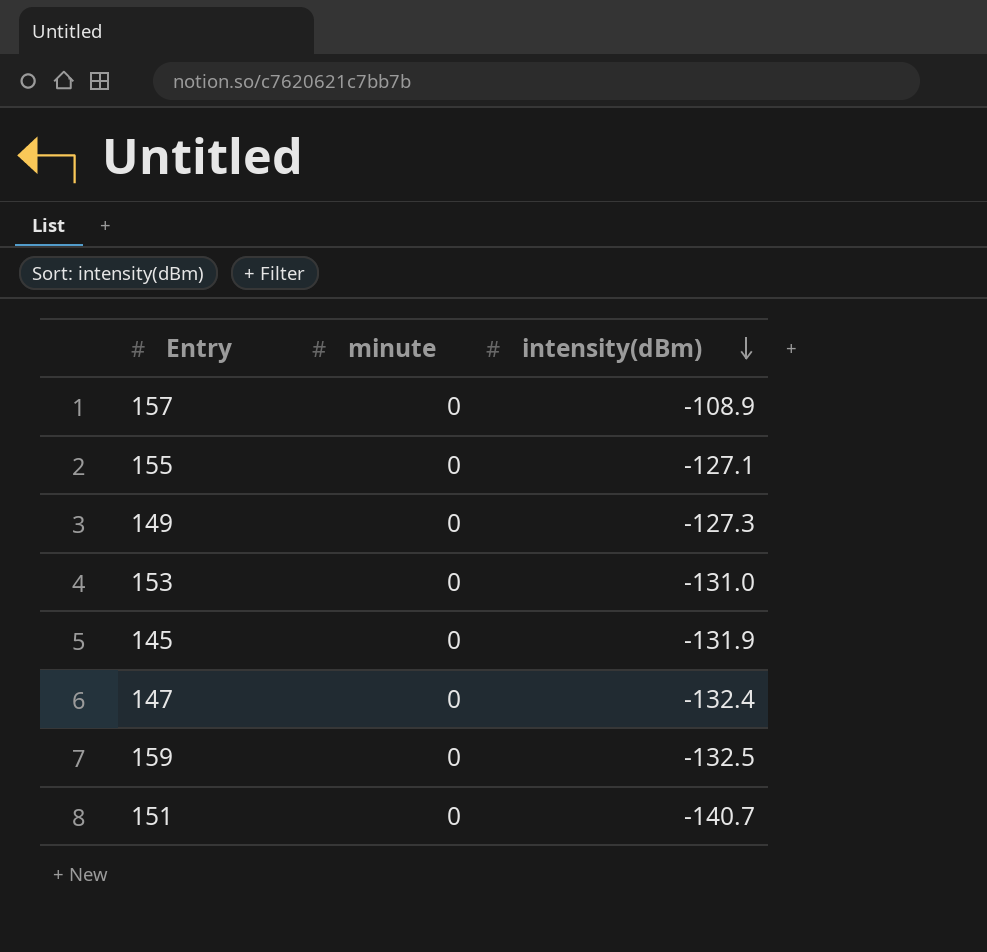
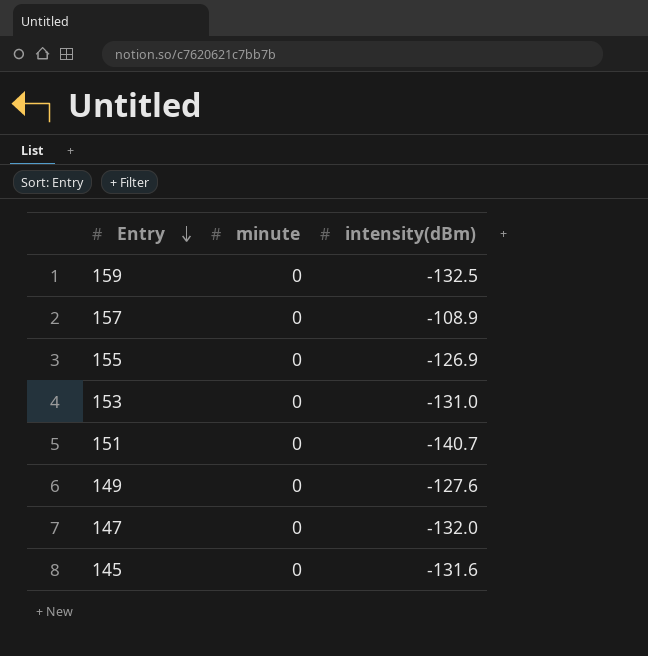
row order: intensity(dBm) descending -> Entry descending
155 | intensity(dBm): -127.1 -> -126.9
149 | intensity(dBm): -127.3 -> -127.6
147 | intensity(dBm): -132.4 -> -132.0
145 | intensity(dBm): -131.9 -> -131.6

